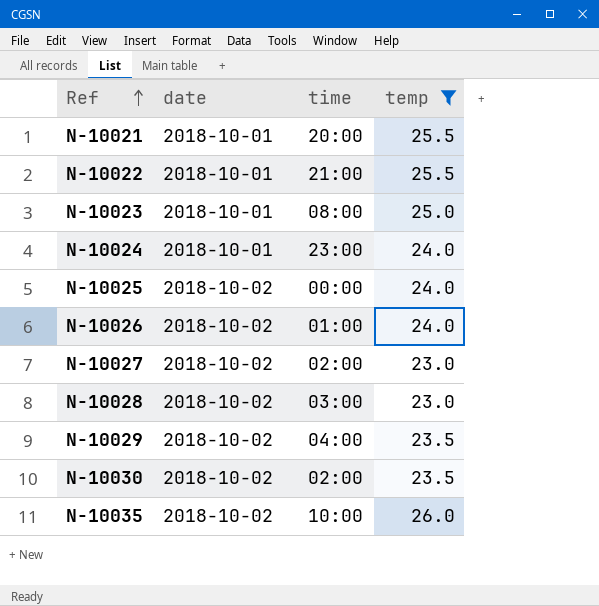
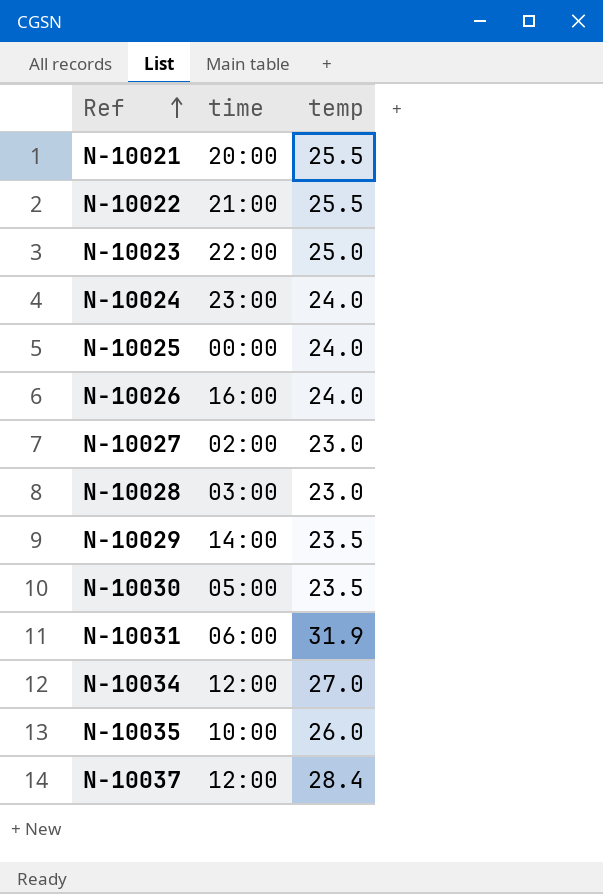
filter: temp <= 26.0 -> none
column date | position: 2 -> none
N-10023 | time: 08:00 -> 22:00
N-10026 | time: 01:00 -> 16:00
N-10029 | time: 04:00 -> 14:00
N-10030 | time: 02:00 -> 05:00

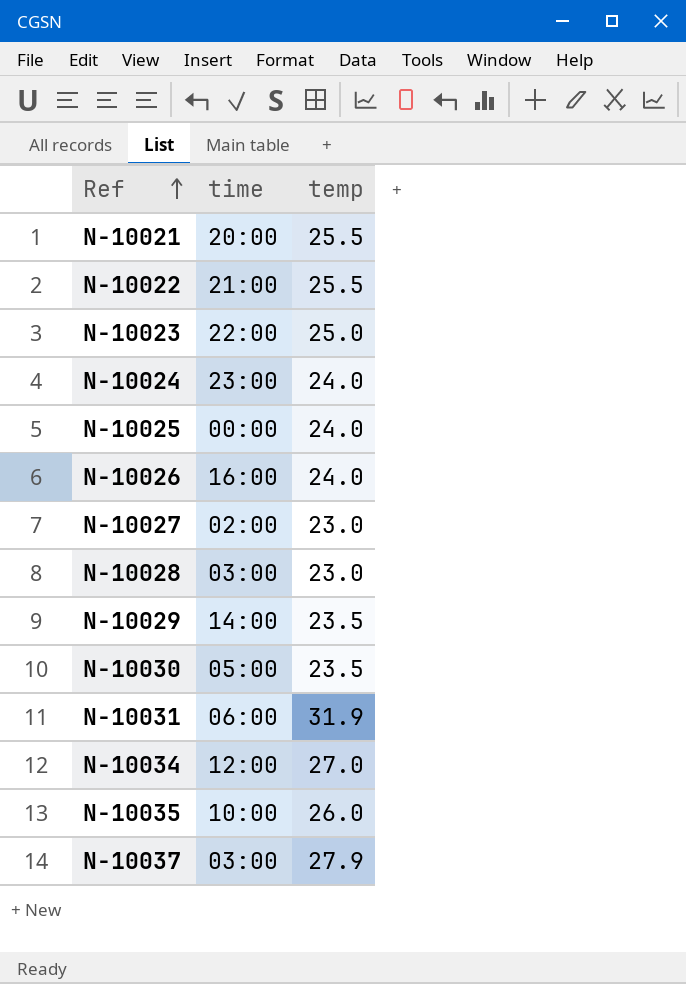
N-10037 | time: 12:00 -> 03:00
N-10037 | temp: 28.4 -> 27.9

